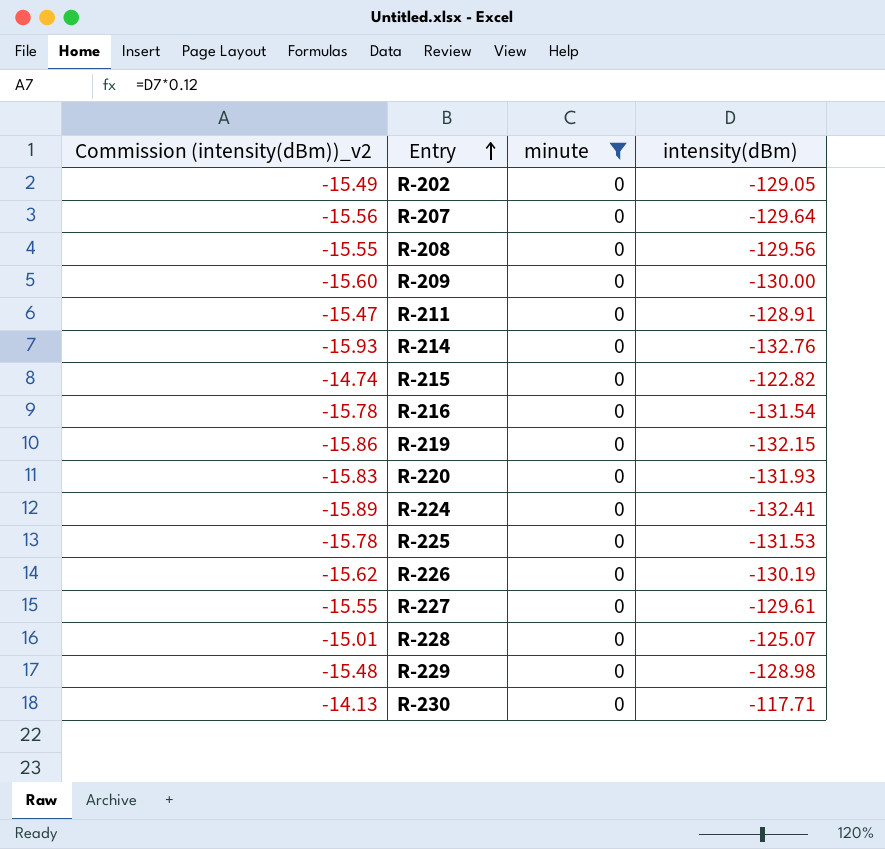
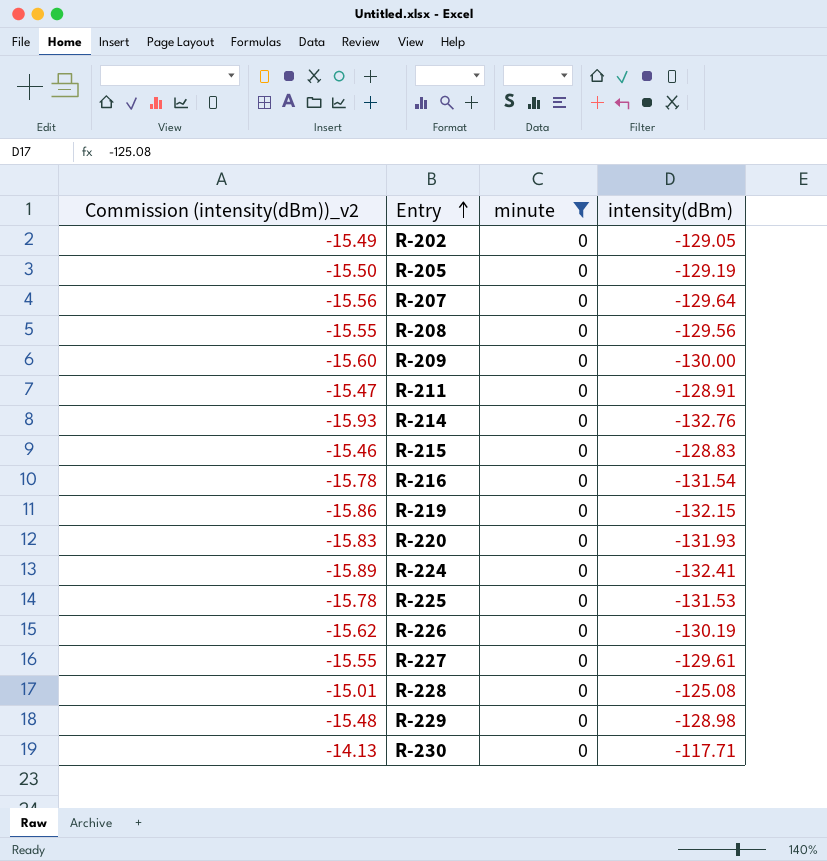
row R-205: none -> -15.50 | 0 | -129.19
R-215 | Commission (intensity(dBm))_v2: -14.74 -> -15.46
R-215 | intensity(dBm): -122.82 -> -128.83
R-228 | intensity(dBm): -125.07 -> -125.08

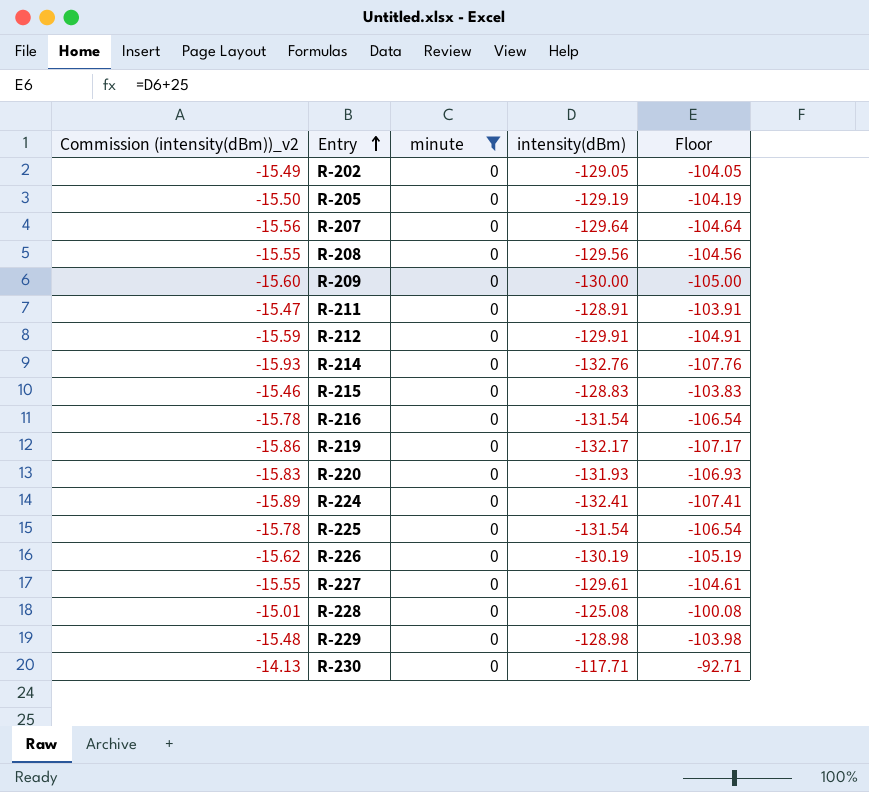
column Floor | formula: none -> [intensity(dBm)] + 25
row R-212: none -> -15.59 | 0 | -129.91 | -104.91
R-219 | intensity(dBm): -132.15 -> -132.17
R-225 | intensity(dBm): -131.53 -> -131.54

